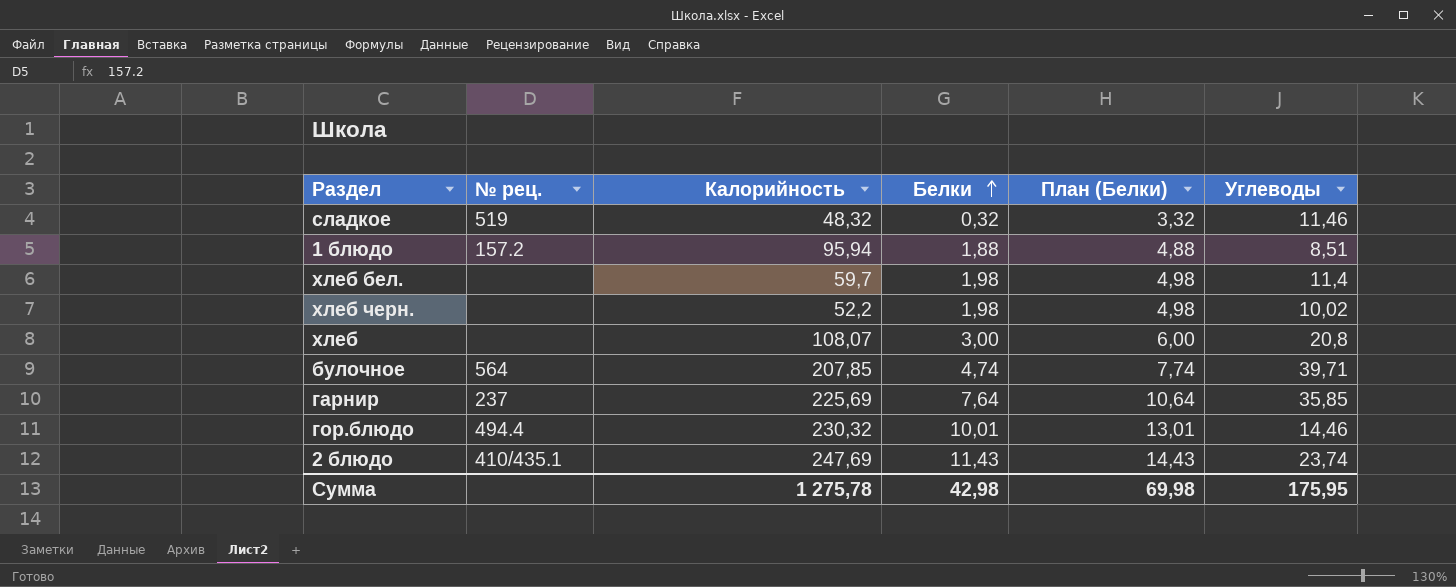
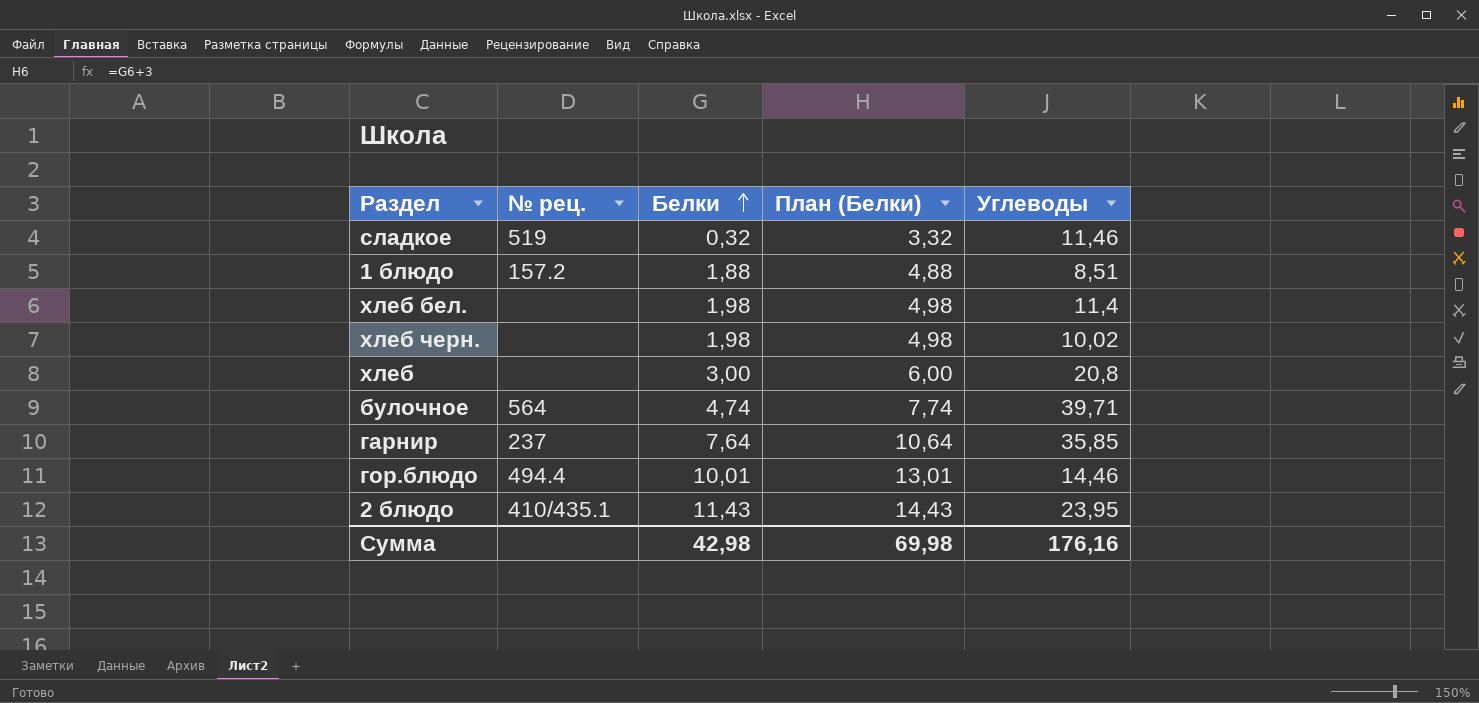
column Калорийность | position: 3 -> none
2 блюдо | Углеводы: 23,74 -> 23,95
Сумма | Углеводы: 175,95 -> 176,16

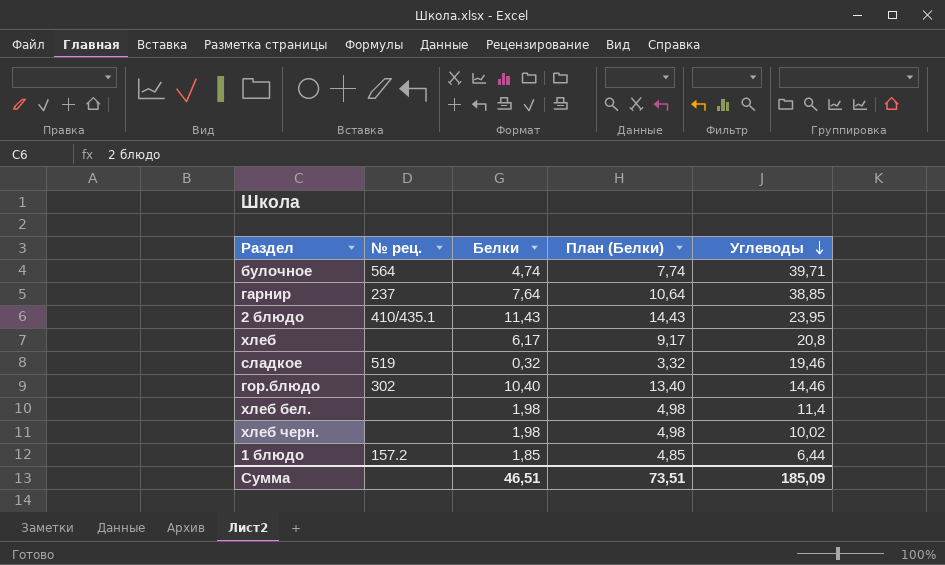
row order: Белки ascending -> Углеводы descending
гарнир | Углеводы: 35,85 -> 38,85
хлеб | Белки: 3,00 -> 6,17
хлеб | План (Белки): 6,00 -> 9,17
сладкое | Углеводы: 11,46 -> 19,46
гор.блюдо | № рец.: 494.4 -> 302
гор.блюдо | Белки: 10,01 -> 10,40
гор.блюдо | План (Белки): 13,01 -> 13,40
1 блюдо | Белки: 1,88 -> 1,85
1 блюдо | План (Белки): 4,88 -> 4,85
1 блюдо | Углеводы: 8,51 -> 6,44
Сумма | Белки: 42,98 -> 46,51
Сумма | План (Белки): 69,98 -> 73,51
Сумма | Углеводы: 176,16 -> 185,09

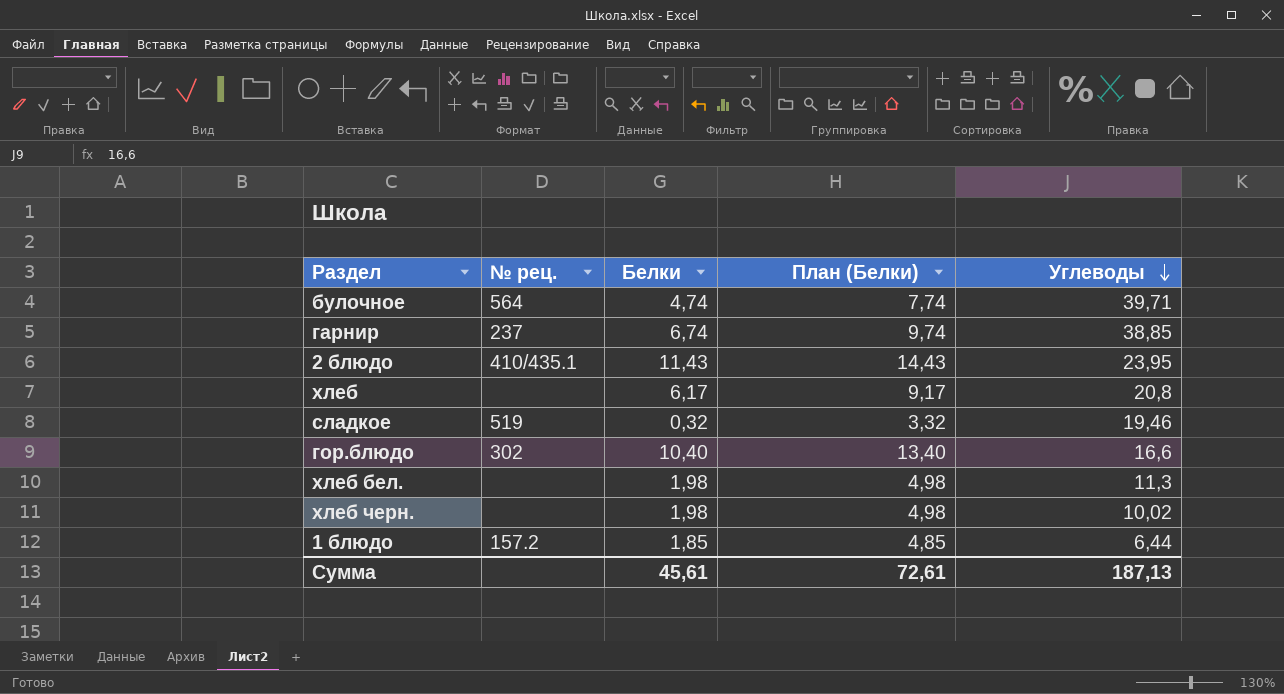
гарнир | Белки: 7,64 -> 6,74
гарнир | План (Белки): 10,64 -> 9,74
гор.блюдо | Углеводы: 14,46 -> 16,6
хлеб бел. | Углеводы: 11,4 -> 11,3
Сумма | Белки: 46,51 -> 45,61
Сумма | План (Белки): 73,51 -> 72,61
Сумма | Углеводы: 185,09 -> 187,13

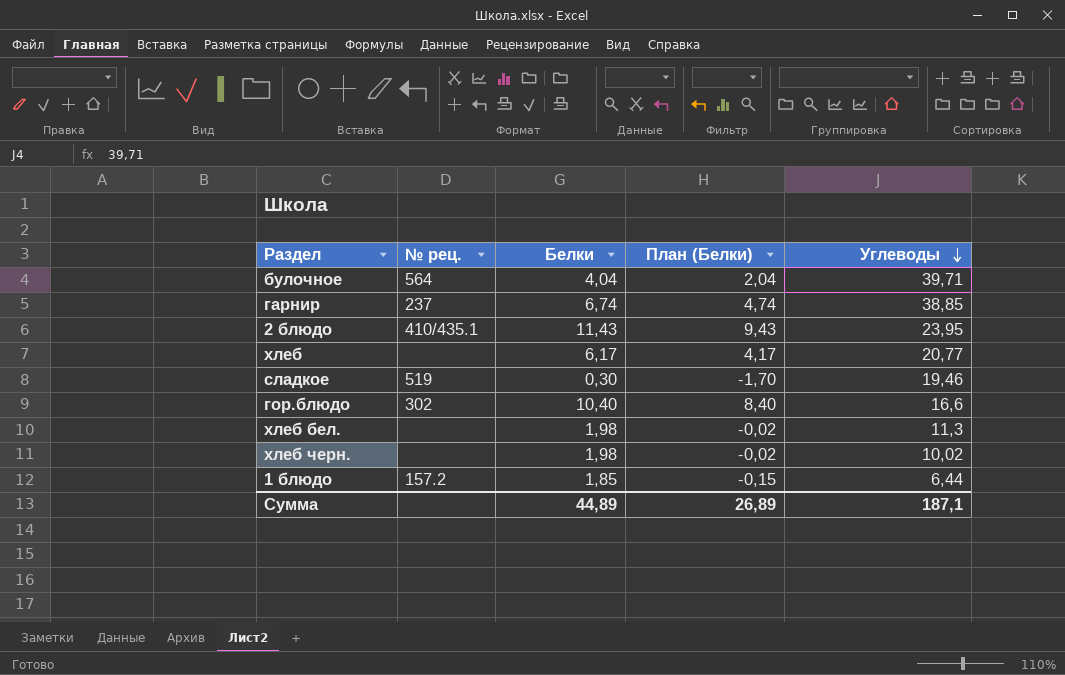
column План (Белки) | formula: [Белки] + 3 -> [Белки] - 2
булочное | Белки: 4,74 -> 4,04
хлеб | Углеводы: 20,8 -> 20,77
сладкое | Белки: 0,32 -> 0,30
Сумма | Белки: 45,61 -> 44,89
Сумма | План (Белки): 72,61 -> 26,89
Сумма | Углеводы: 187,13 -> 187,1

